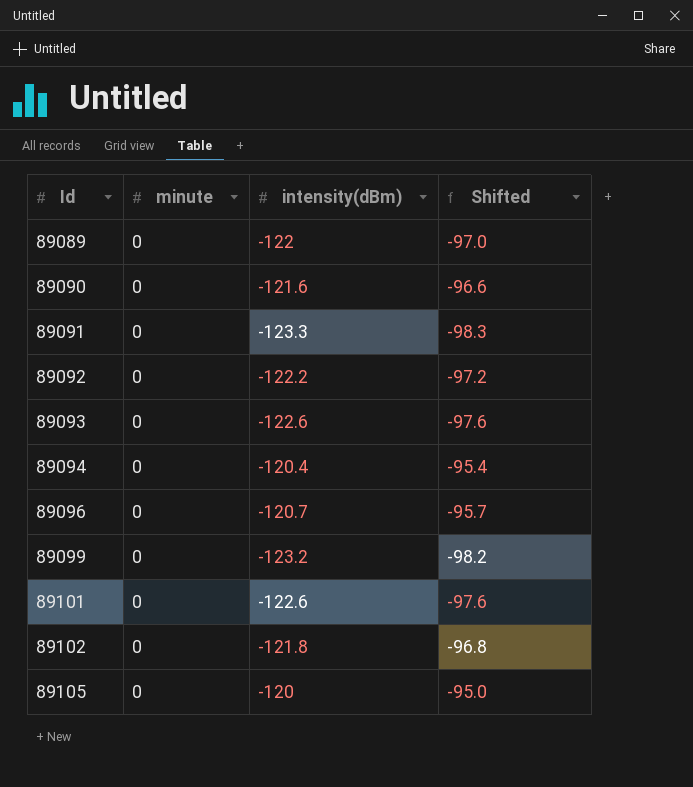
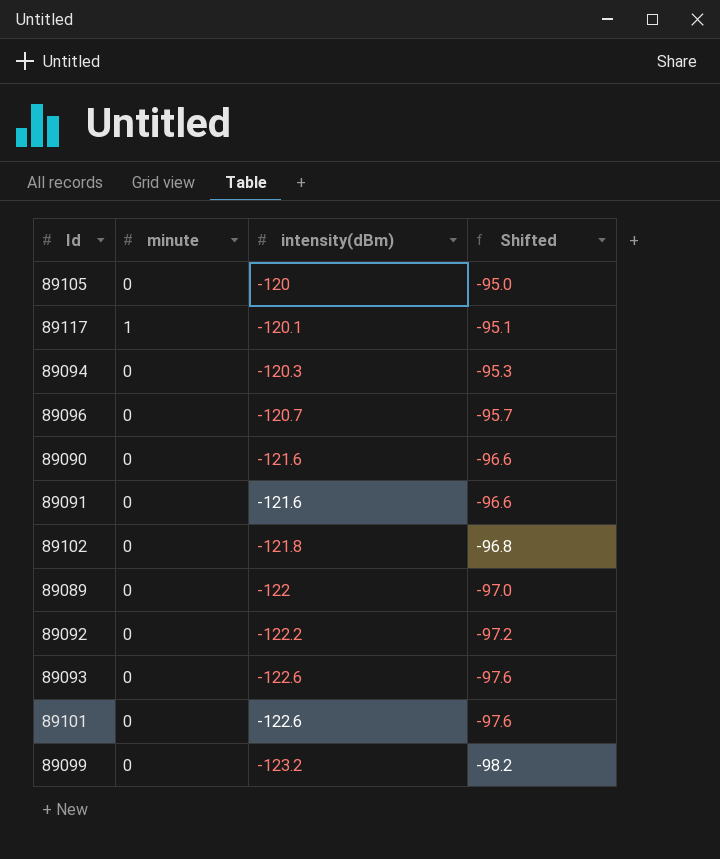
row order: Id ascending -> intensity(dBm) descending
row 89117: none -> 1 | -120.1 | -95.1
89094 | intensity(dBm): -120.4 -> -120.3
89094 | Shifted: -95.4 -> -95.3
89091 | intensity(dBm): -123.3 -> -121.6
89091 | Shifted: -98.3 -> -96.6

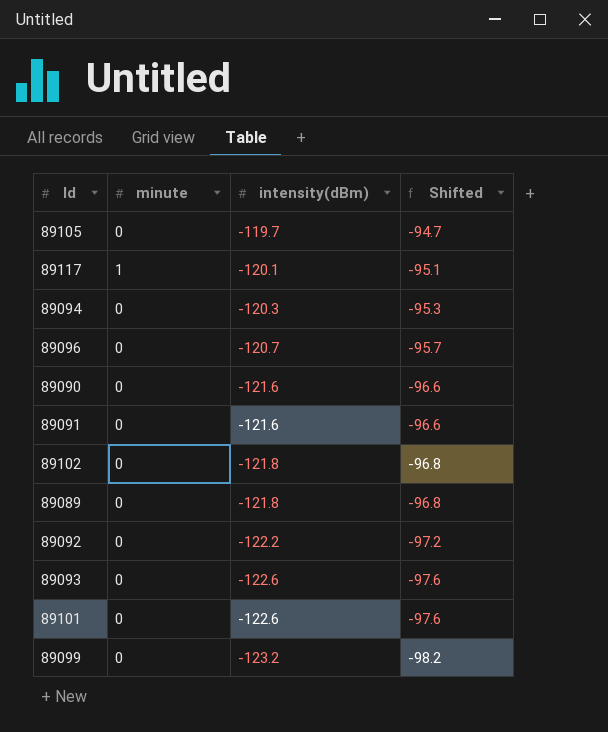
89105 | intensity(dBm): -120 -> -119.7
89105 | Shifted: -95.0 -> -94.7
89089 | intensity(dBm): -122 -> -121.8
89089 | Shifted: -97.0 -> -96.8

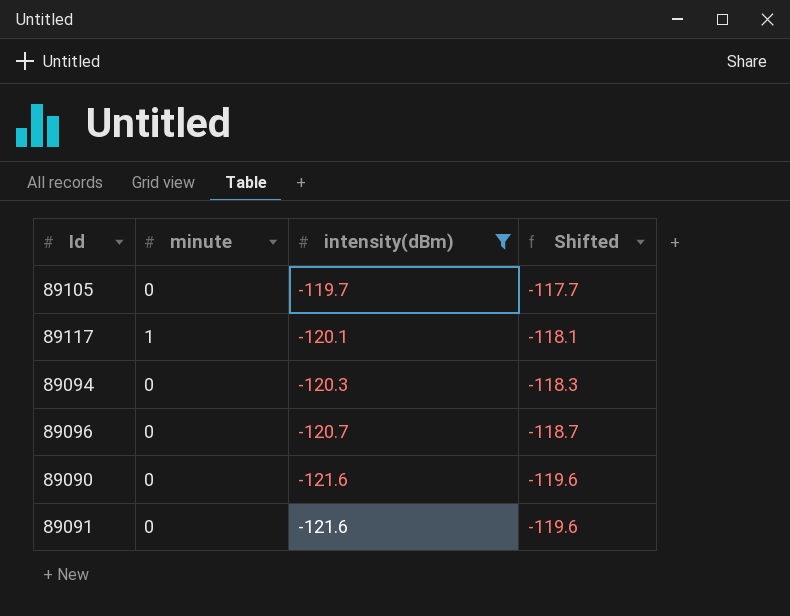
filter: none -> intensity(dBm) >= -121.6
column Shifted | formula: [intensity(dBm)] + 25 -> [intensity(dBm)] + 2

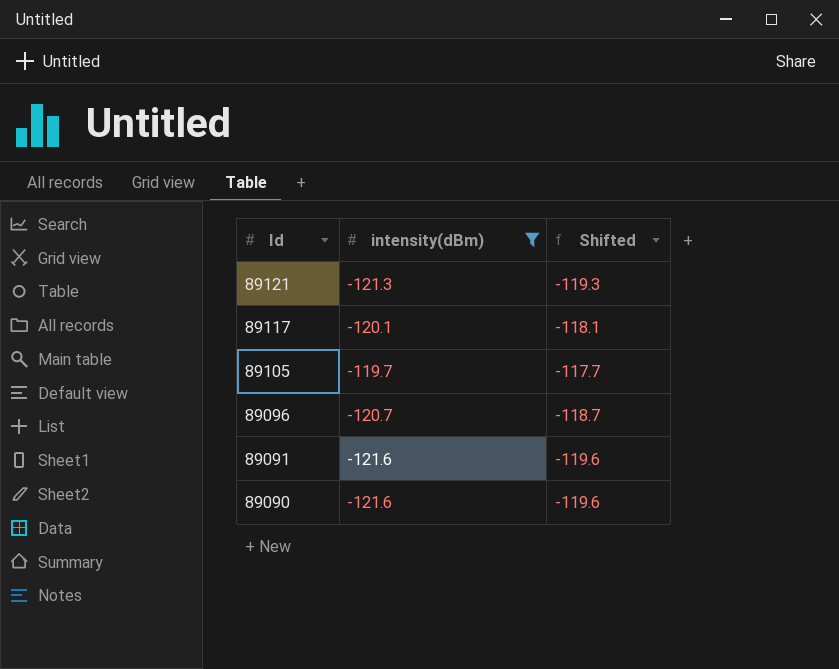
row order: intensity(dBm) descending -> Id descending
column minute | position: 2 -> none
row 89094: 0 | -120.3 | -118.3 -> none
row 89121: none -> -121.3 | -119.3

